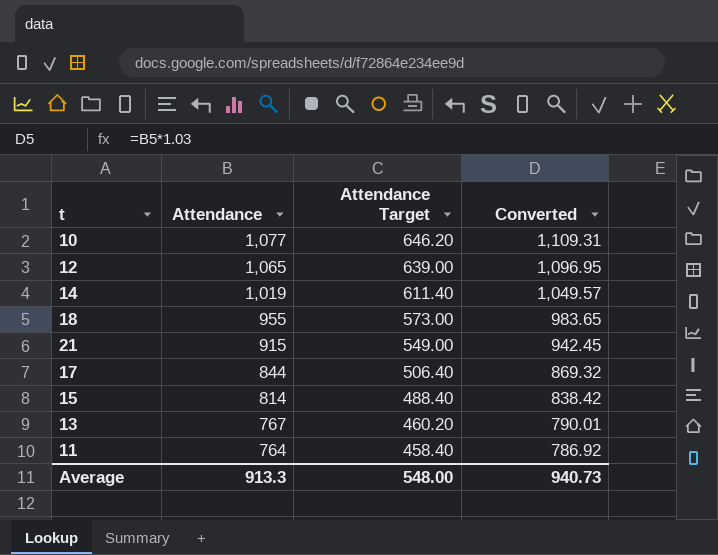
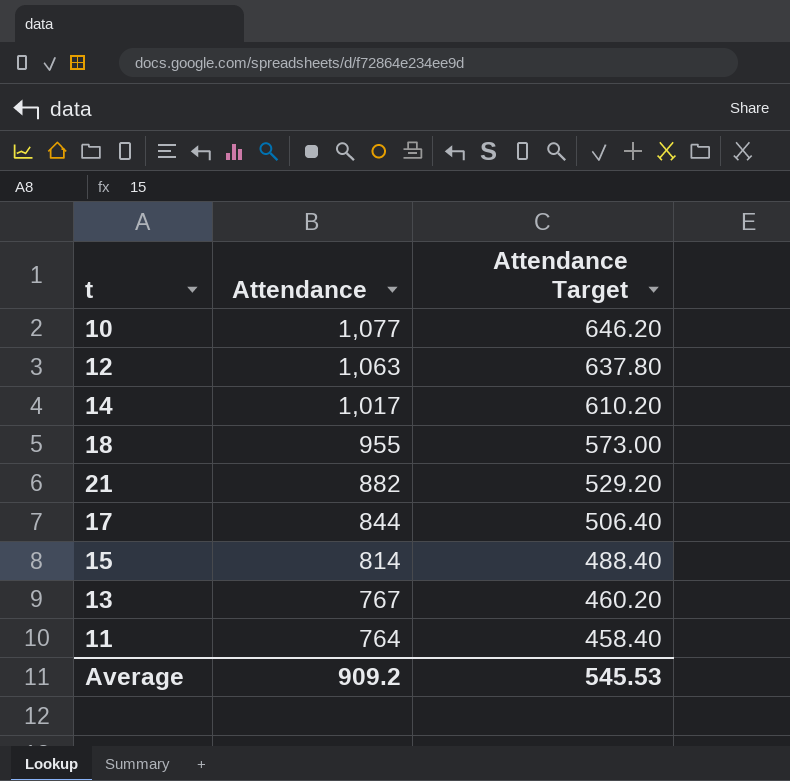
column Converted | formula: [Attendance] * 1.03 -> none
12 | Attendance: 1,065 -> 1,063
12 | Attendance Target: 639.00 -> 637.80
14 | Attendance: 1,019 -> 1,017
14 | Attendance Target: 611.40 -> 610.20
21 | Attendance: 915 -> 882
21 | Attendance Target: 549.00 -> 529.20
Average | Attendance: 913.3 -> 909.2
Average | Attendance Target: 548.00 -> 545.53

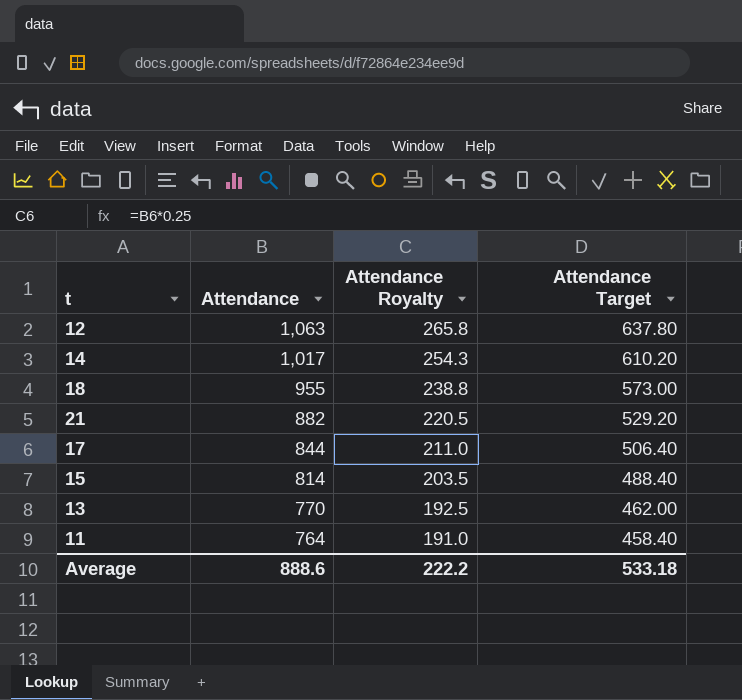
column Attendance Royalty | formula: none -> [Attendance] * 0.25
row 10: 1,077 | 646.20 -> none
13 | Attendance: 767 -> 770
13 | Attendance Target: 460.20 -> 462.00
Average | Attendance: 909.2 -> 888.6
Average | Attendance Target: 545.53 -> 533.18

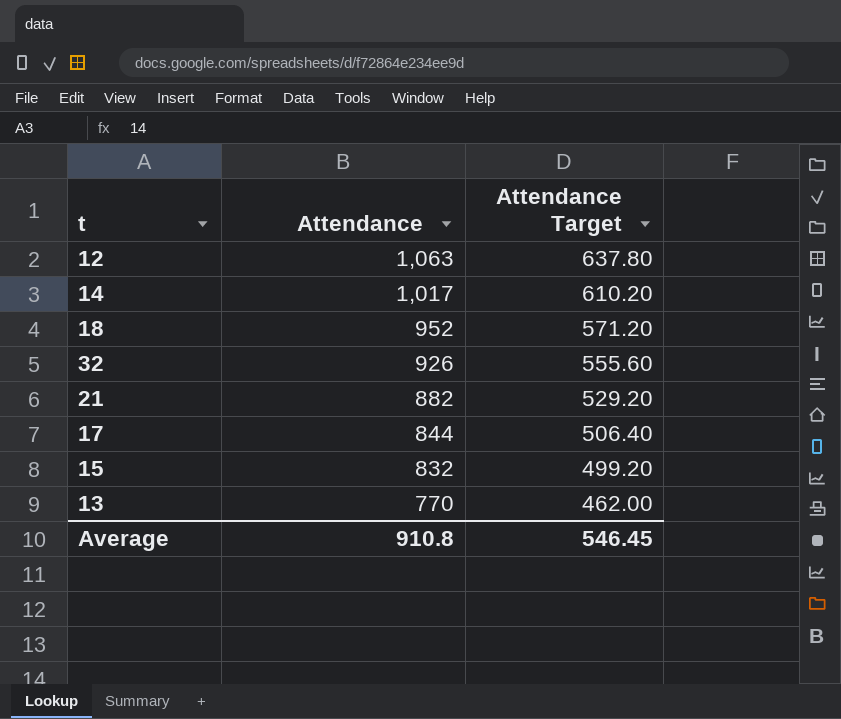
column Attendance Royalty | formula: [Attendance] * 0.25 -> none
row 11: 764 | 191.0 | 458.40 -> none
18 | Attendance: 955 -> 952
18 | Attendance Target: 573.00 -> 571.20
row 32: none -> 926 | 555.60
15 | Attendance: 814 -> 832
15 | Attendance Target: 488.40 -> 499.20
Average | Attendance: 888.6 -> 910.8
Average | Attendance Target: 533.18 -> 546.45

